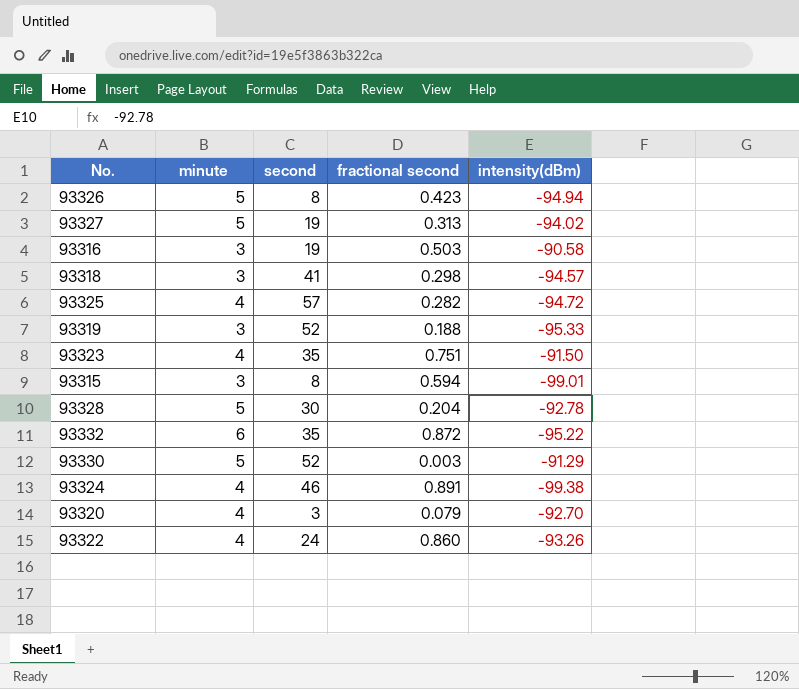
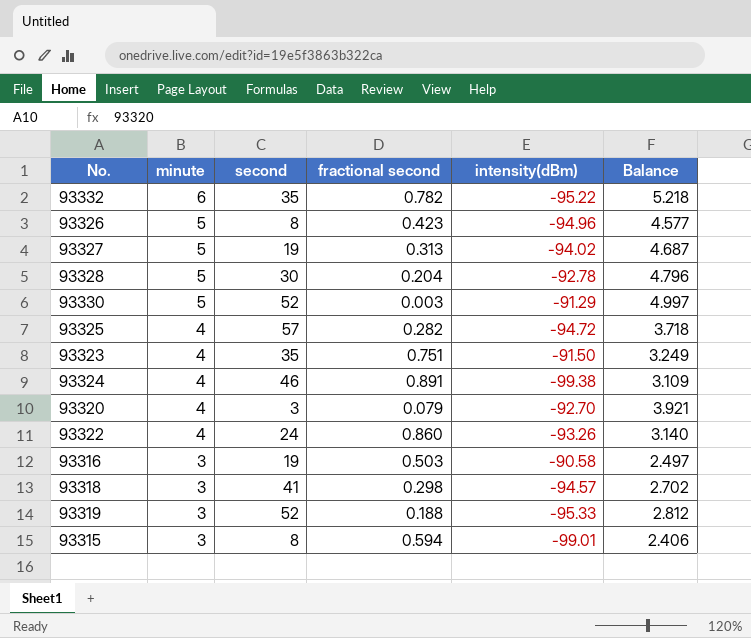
row order: none -> minute descending
column Balance | formula: none -> [minute] - [fractional second]
93332 | fractional second: 0.872 -> 0.782
93326 | intensity(dBm): -94.94 -> -94.96

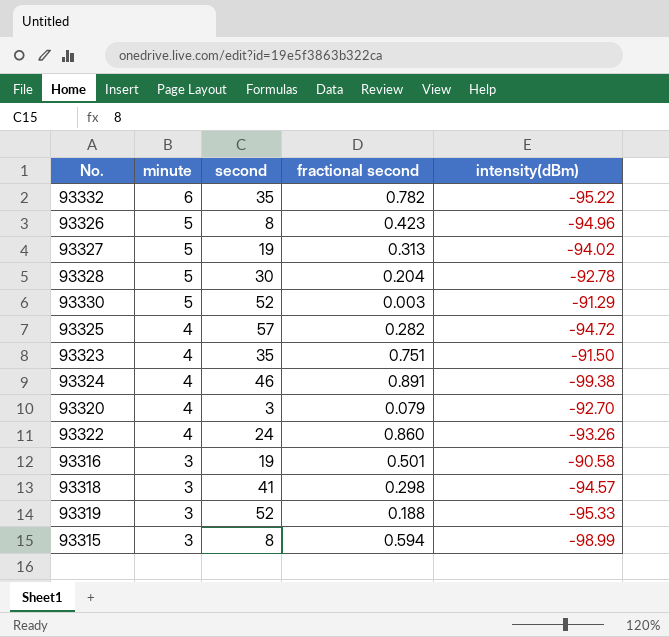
column Balance | formula: [minute] - [fractional second] -> none
93316 | fractional second: 0.503 -> 0.501
93315 | intensity(dBm): -99.01 -> -98.99

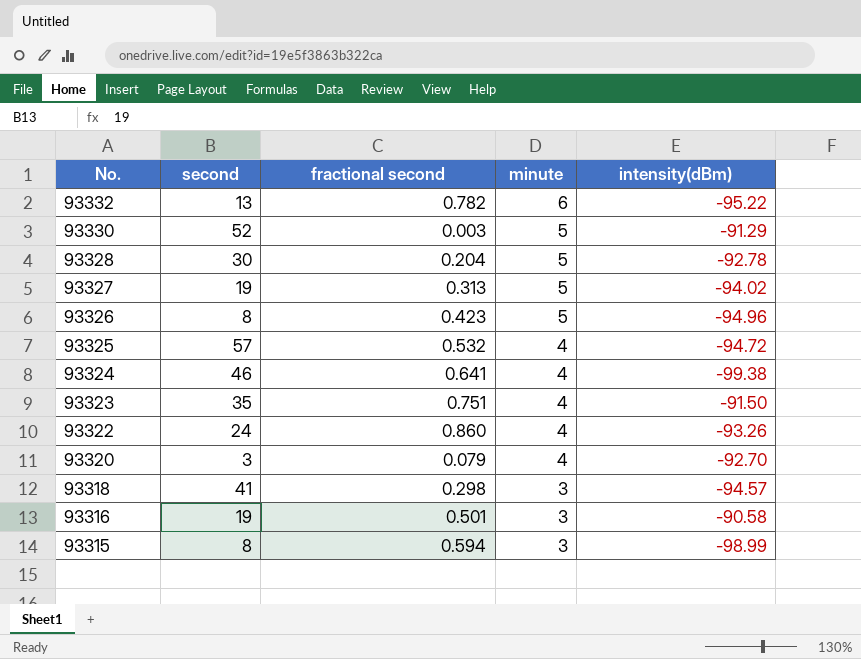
row order: minute descending -> No. descending
column minute | position: 2 -> 4
row 93319: 3 | 52 | 0.188 | -95.33 -> none
93332 | second: 35 -> 13
93325 | fractional second: 0.282 -> 0.532
93324 | fractional second: 0.891 -> 0.641

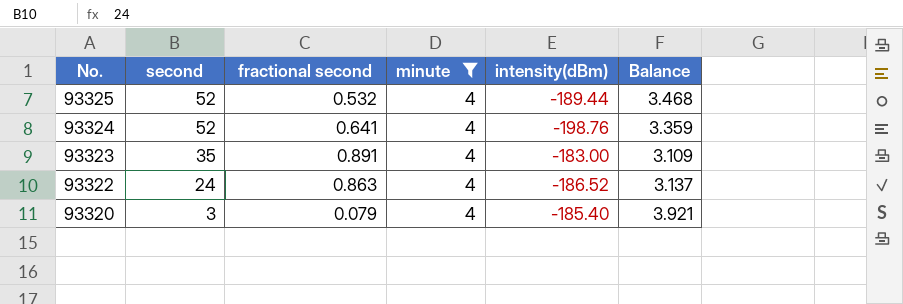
filter: none -> minute = 4
column Balance | formula: none -> [minute] - [fractional second]
93325 | second: 57 -> 52
93325 | intensity(dBm): -94.72 -> -189.44
93324 | second: 46 -> 52
93324 | intensity(dBm): -99.38 -> -198.76
93323 | fractional second: 0.751 -> 0.891
93323 | intensity(dBm): -91.50 -> -183.00
93322 | fractional second: 0.860 -> 0.863
93322 | intensity(dBm): -93.26 -> -186.52
93320 | intensity(dBm): -92.70 -> -185.40

